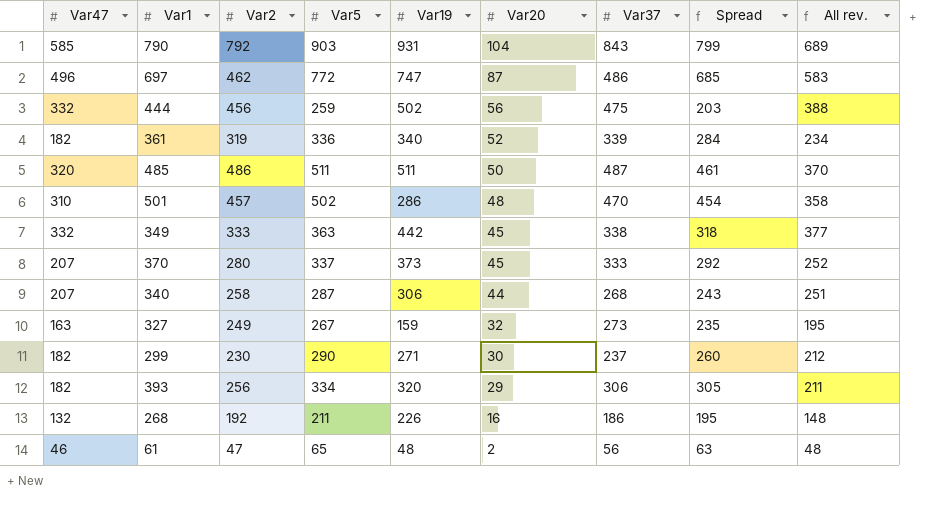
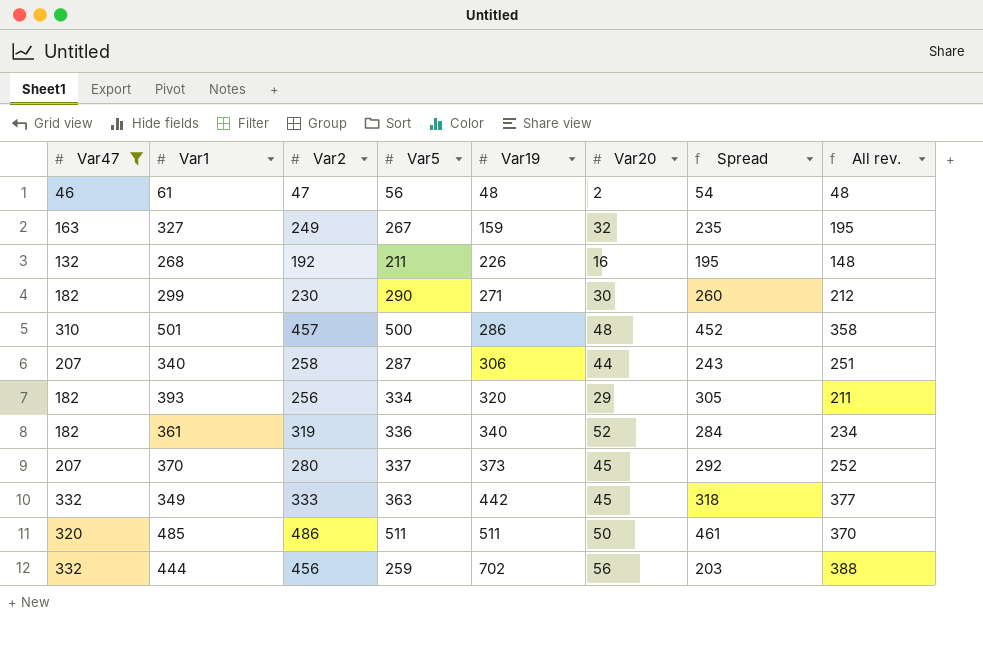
filter: none -> Var47 <= 332
row order: Var20 descending -> Var19 ascending
column Var37 | position: 7 -> none
61 | Var5: 65 -> 56
61 | Spread: 63 -> 54
501 | Var5: 502 -> 500
501 | Spread: 454 -> 452
444 | Var19: 502 -> 702

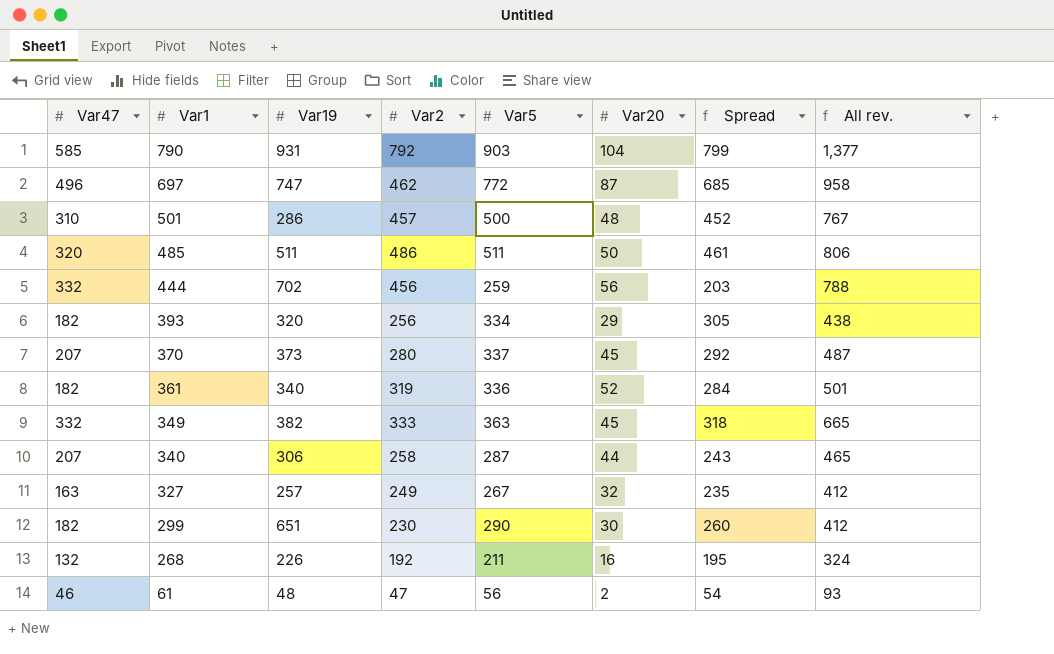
filter: Var47 <= 332 -> none
row order: Var19 ascending -> Var1 descending
column Var19 | position: 5 -> 3
column All rev. | formula: [Var47] + [Var20] -> [Var47] + [Var2]
349 | Var19: 442 -> 382
327 | Var19: 159 -> 257
299 | Var19: 271 -> 651

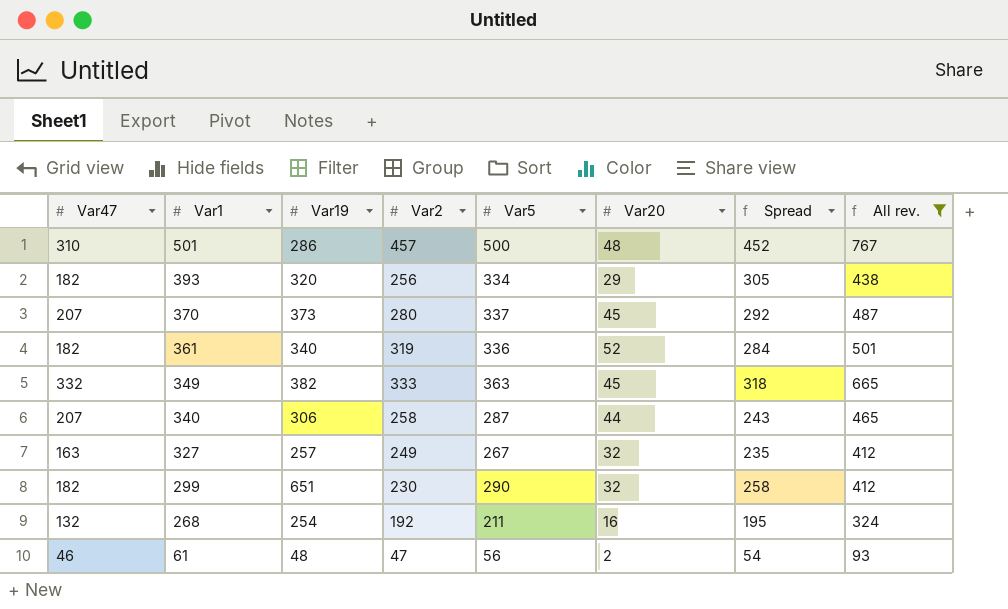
filter: none -> All rev. <= 767
299 | Var20: 30 -> 32
299 | Spread: 260 -> 258
268 | Var19: 226 -> 254

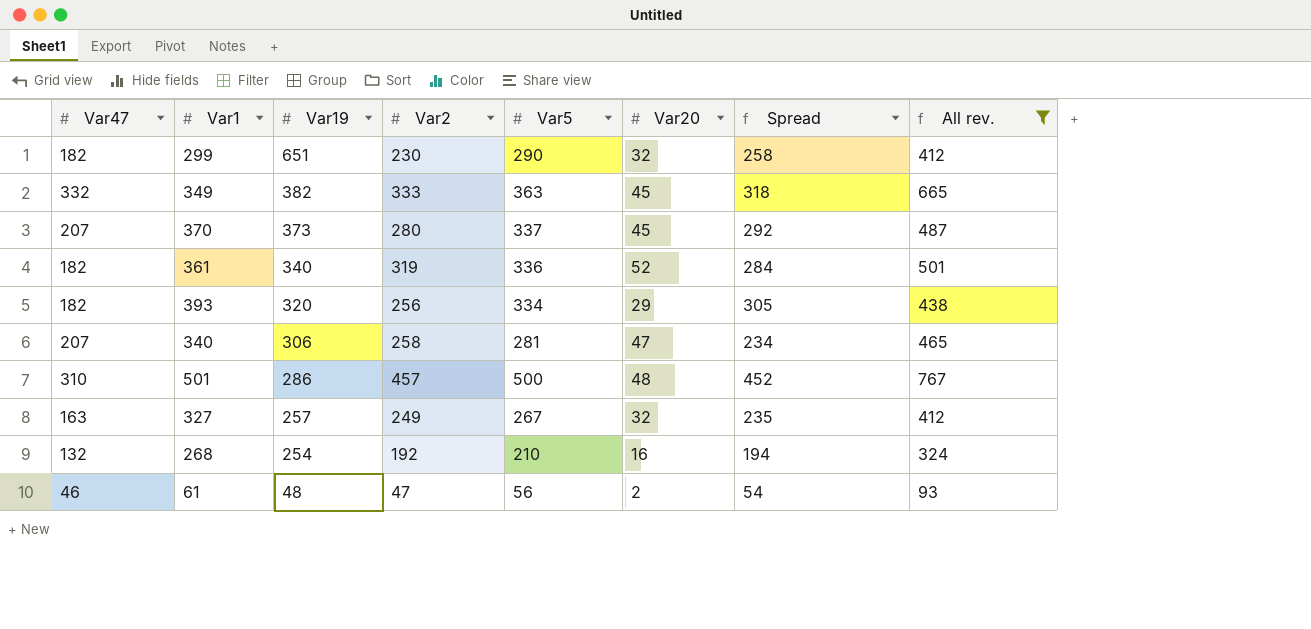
row order: Var1 descending -> Var19 descending
340 | Var5: 287 -> 281
340 | Var20: 44 -> 47
340 | Spread: 243 -> 234
268 | Var5: 211 -> 210
268 | Spread: 195 -> 194

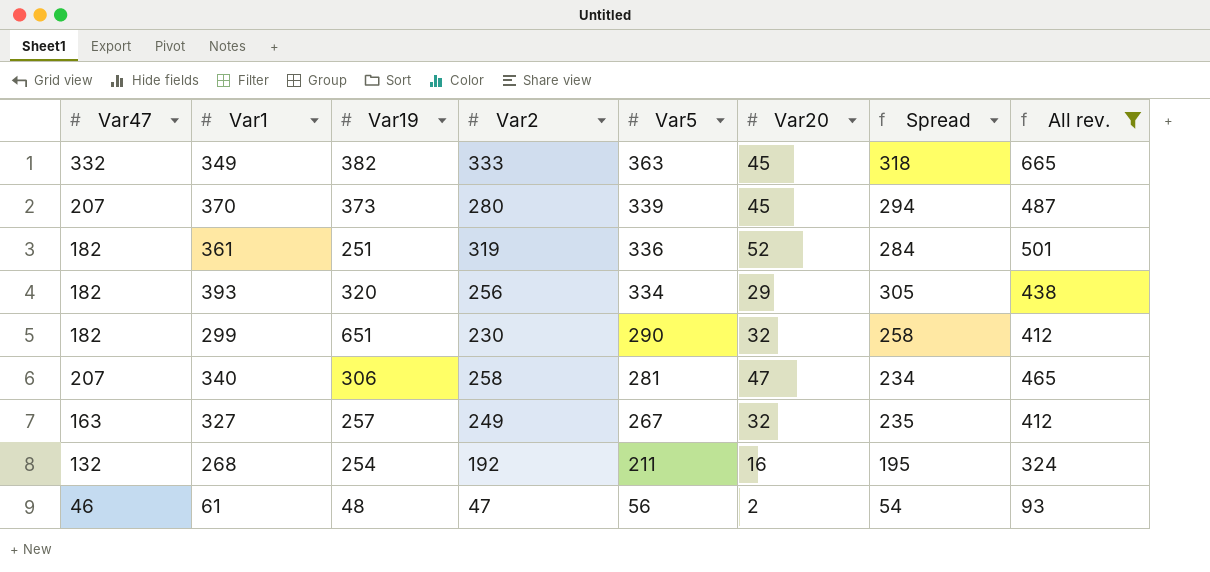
row order: Var19 descending -> Var5 descending
row 501: 310 | 286 | 457 | 500 | 48 | 452 | 767 -> none
370 | Var5: 337 -> 339
370 | Spread: 292 -> 294
361 | Var19: 340 -> 251
268 | Var5: 210 -> 211
268 | Spread: 194 -> 195

